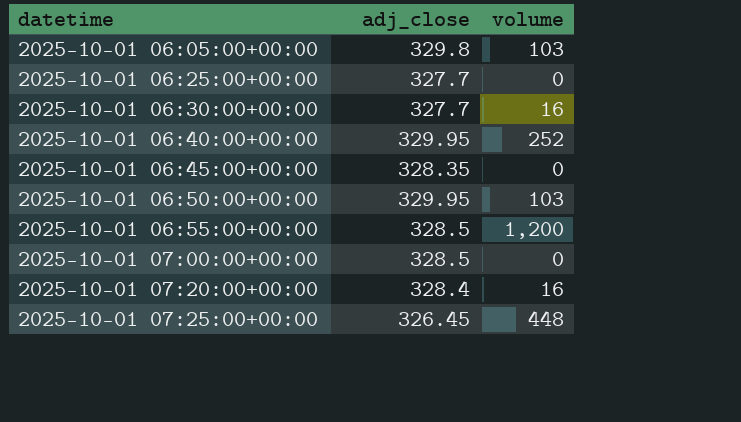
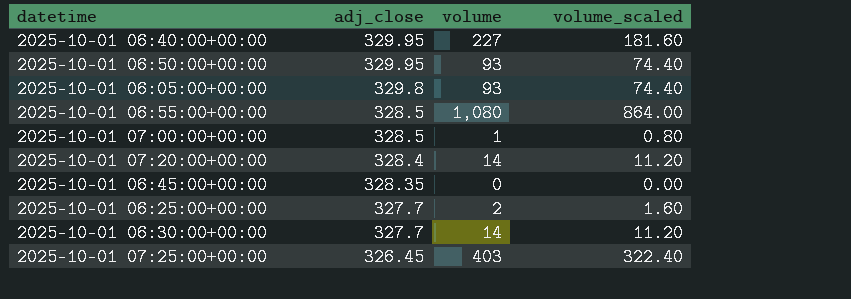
row order: datetime ascending -> adj_close descending
column volume_scaled | formula: none -> [volume] * 0.8
2025-10-01 06:40:00+00:00 | volume: 252 -> 227
2025-10-01 06:50:00+00:00 | volume: 103 -> 93
2025-10-01 06:05:00+00:00 | volume: 103 -> 93
2025-10-01 06:55:00+00:00 | volume: 1,200 -> 1,080
2025-10-01 07:00:00+00:00 | volume: 0 -> 1
2025-10-01 07:20:00+00:00 | volume: 16 -> 14
2025-10-01 06:25:00+00:00 | volume: 0 -> 2
2025-10-01 06:30:00+00:00 | volume: 16 -> 14
2025-10-01 07:25:00+00:00 | volume: 448 -> 403

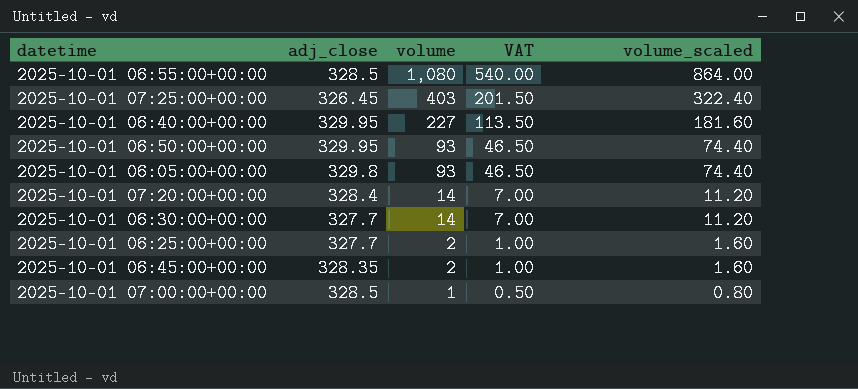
row order: adj_close descending -> volume descending
column VAT | formula: none -> [volume] * 0.5
2025-10-01 06:45:00+00:00 | volume: 0 -> 2
2025-10-01 06:45:00+00:00 | volume_scaled: 0.00 -> 1.60

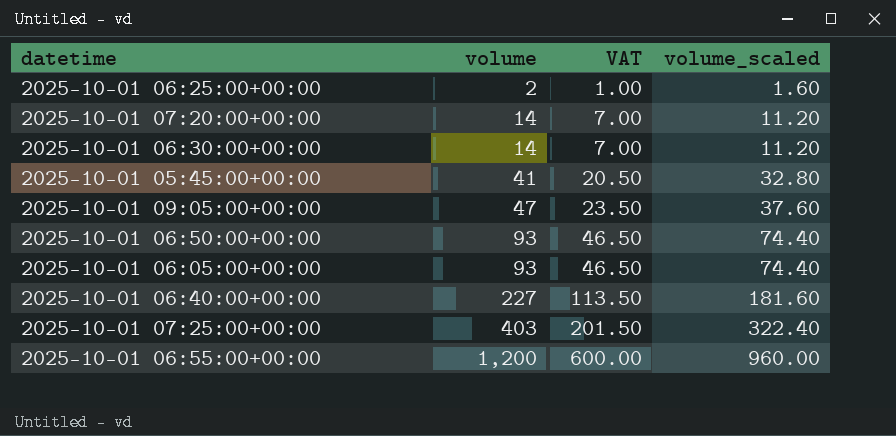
row order: volume descending -> volume ascending
column adj_close | position: 2 -> none
row 2025-10-01 06:45:00+00:00: 328.35 | 2 | 1.00 | 1.60 -> none
row 2025-10-01 07:00:00+00:00: 328.5 | 1 | 0.50 | 0.80 -> none
row 2025-10-01 05:45:00+00:00: none -> 41 | 20.50 | 32.80
row 2025-10-01 09:05:00+00:00: none -> 47 | 23.50 | 37.60
2025-10-01 06:55:00+00:00 | volume: 1,080 -> 1,200
2025-10-01 06:55:00+00:00 | VAT: 540.00 -> 600.00
2025-10-01 06:55:00+00:00 | volume_scaled: 864.00 -> 960.00

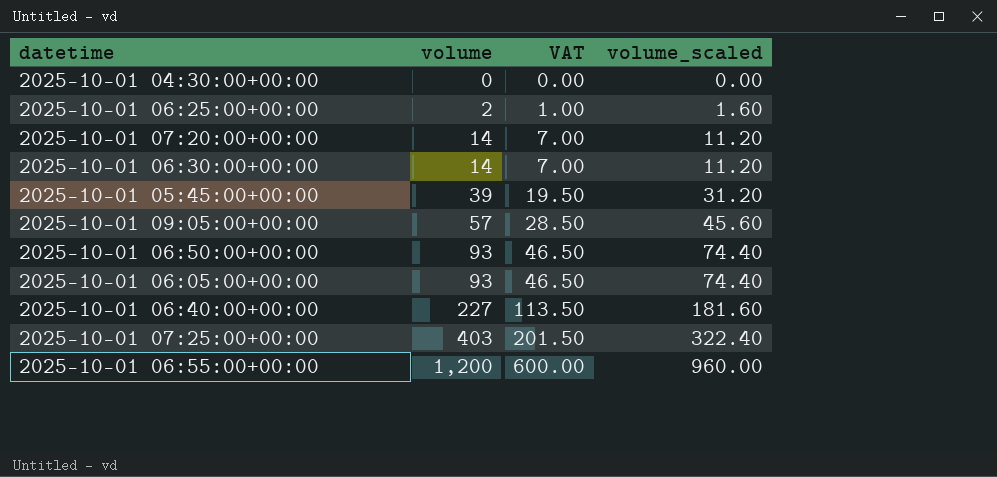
row 2025-10-01 04:30:00+00:00: none -> 0 | 0.00 | 0.00
2025-10-01 05:45:00+00:00 | volume: 41 -> 39
2025-10-01 05:45:00+00:00 | VAT: 20.50 -> 19.50
2025-10-01 05:45:00+00:00 | volume_scaled: 32.80 -> 31.20
2025-10-01 09:05:00+00:00 | volume: 47 -> 57
2025-10-01 09:05:00+00:00 | VAT: 23.50 -> 28.50
2025-10-01 09:05:00+00:00 | volume_scaled: 37.60 -> 45.60

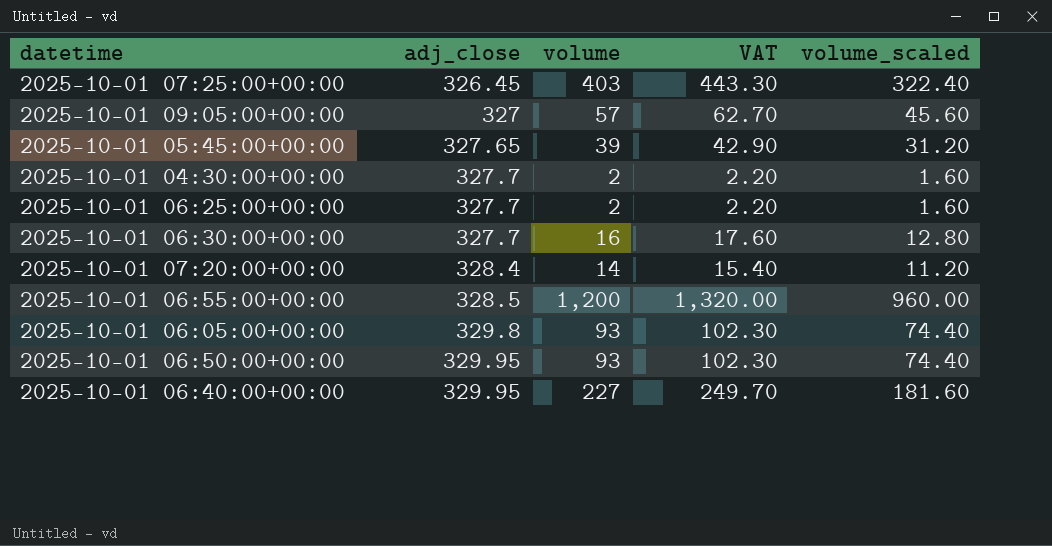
row order: volume ascending -> adj_close ascending
column adj_close | position: none -> 2
column VAT | formula: [volume] * 0.5 -> [volume] * 1.1
2025-10-01 04:30:00+00:00 | volume: 0 -> 2
2025-10-01 04:30:00+00:00 | volume_scaled: 0.00 -> 1.60
2025-10-01 06:30:00+00:00 | volume: 14 -> 16
2025-10-01 06:30:00+00:00 | volume_scaled: 11.20 -> 12.80

